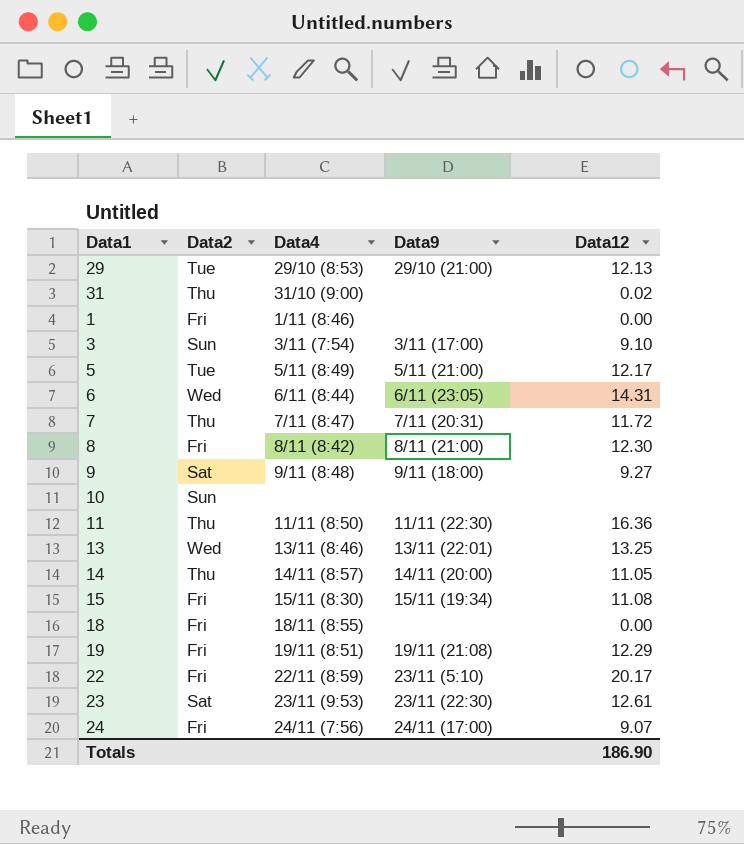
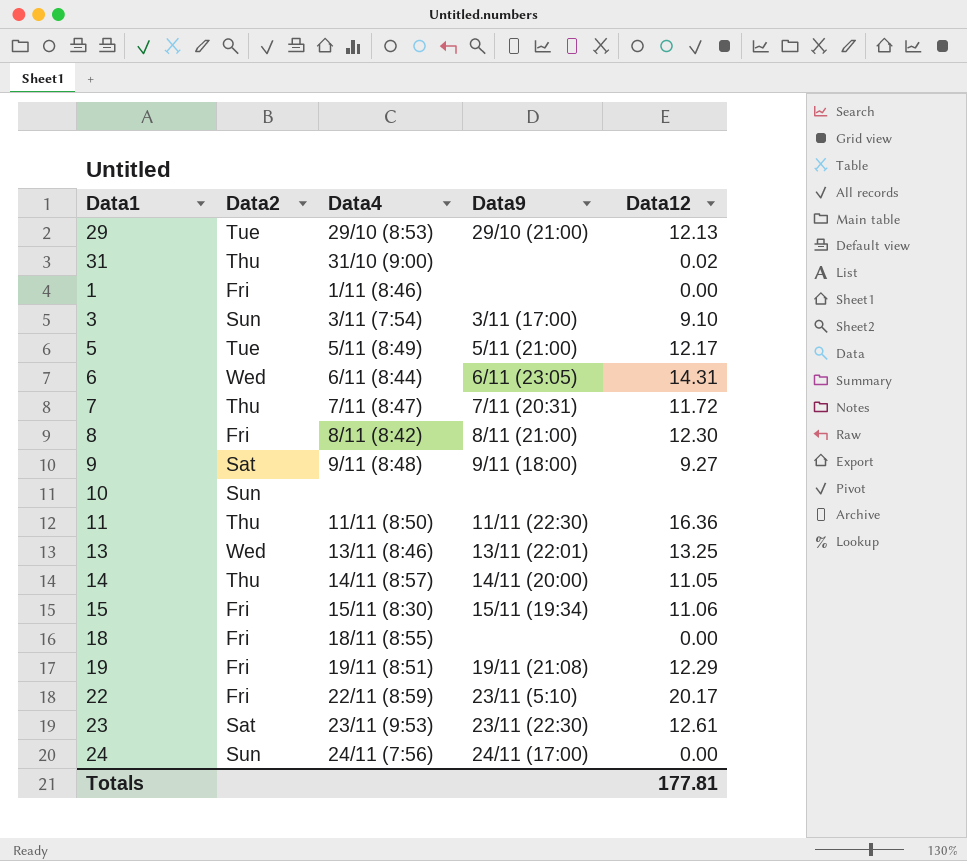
15 | Data12: 11.08 -> 11.06
24 | Data2: Fri -> Sun
24 | Data12: 9.07 -> 0.00
Totals | Data12: 186.90 -> 177.81

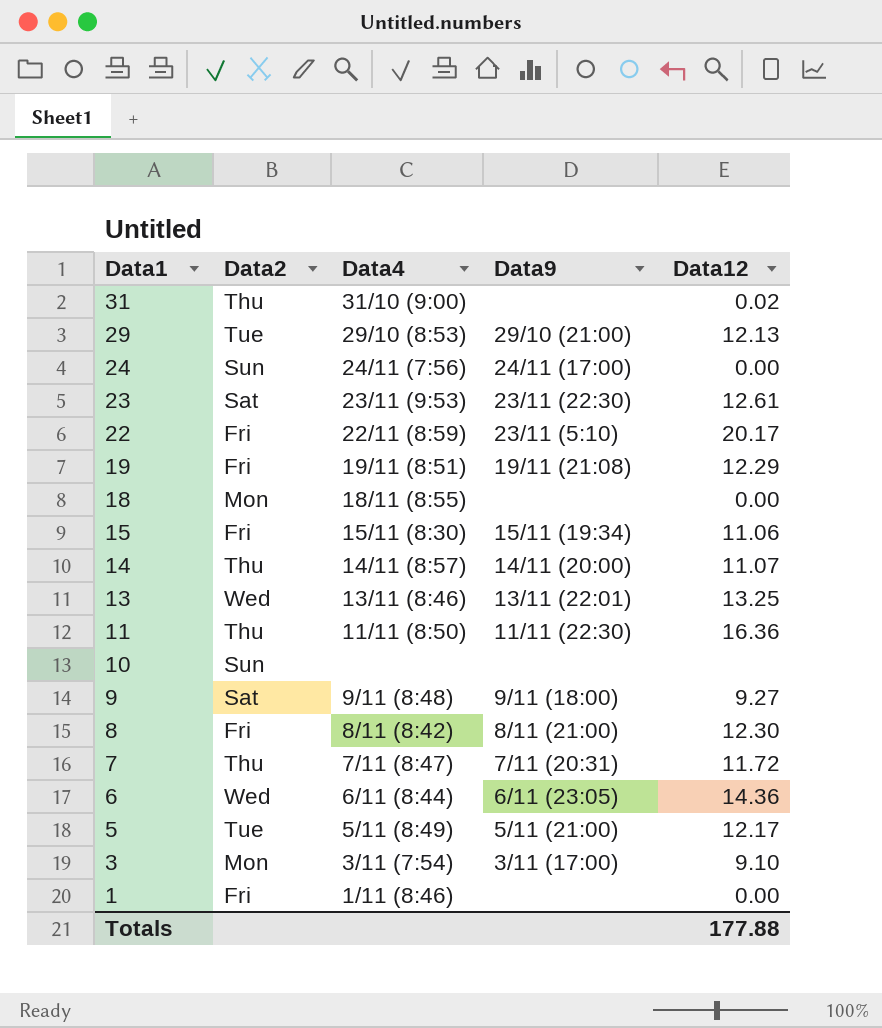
row order: none -> Data1 descending
18 | Data2: Fri -> Mon
14 | Data12: 11.05 -> 11.07
6 | Data12: 14.31 -> 14.36
3 | Data2: Sun -> Mon
Totals | Data12: 177.81 -> 177.88

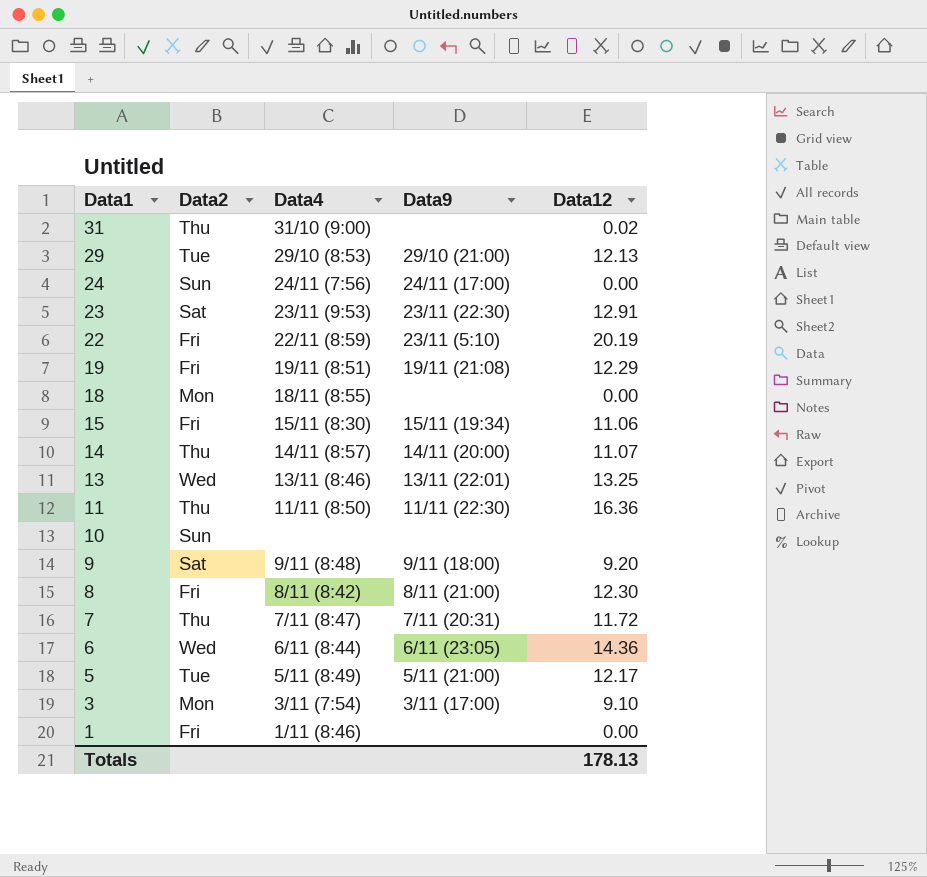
23 | Data12: 12.61 -> 12.91
22 | Data12: 20.17 -> 20.19
9 | Data12: 9.27 -> 9.20
Totals | Data12: 177.88 -> 178.13

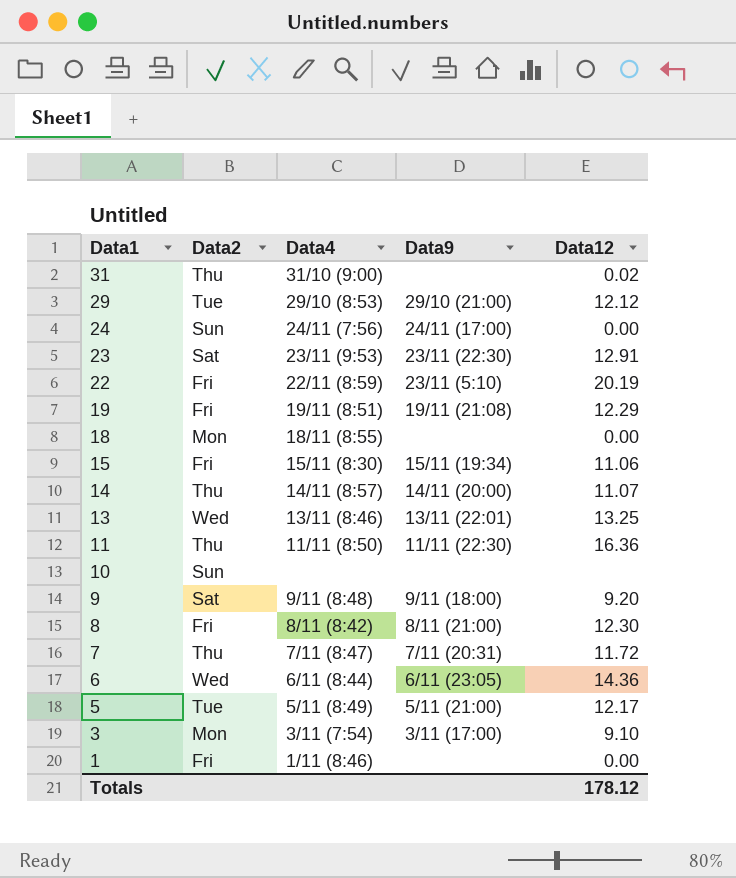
29 | Data12: 12.13 -> 12.12
Totals | Data12: 178.13 -> 178.12

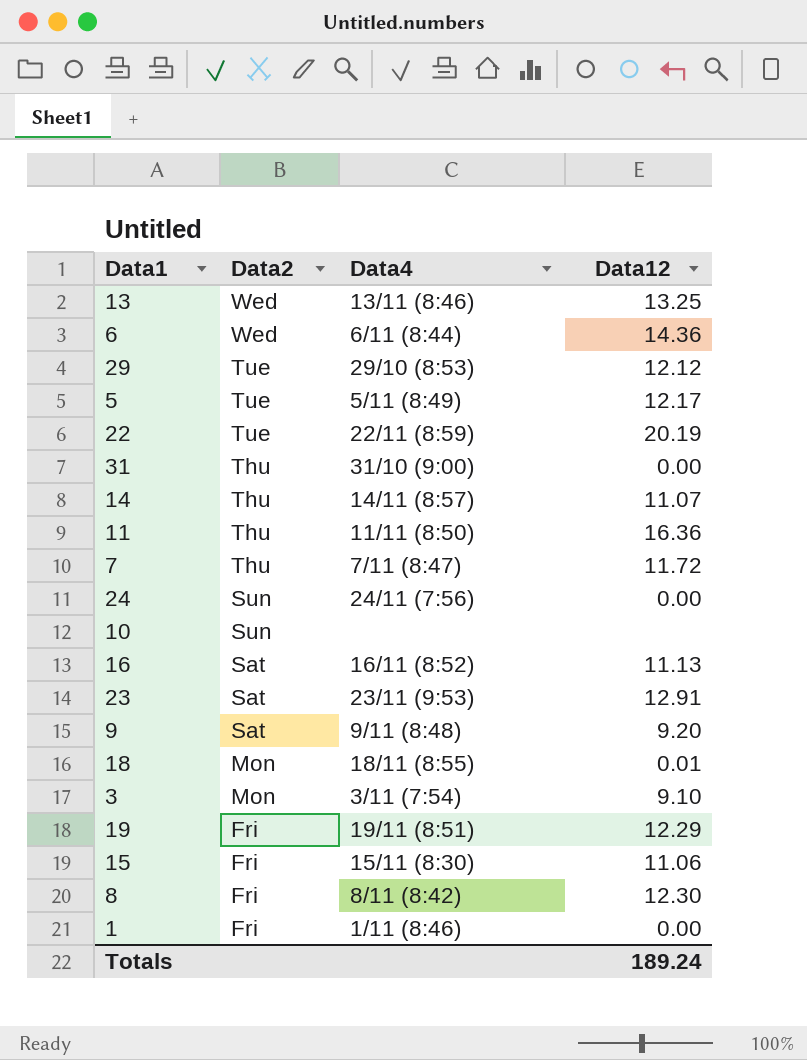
row order: Data1 descending -> Data2 descending
column Data9 | position: 4 -> none
22 | Data2: Fri -> Tue
31 | Data12: 0.02 -> 0.00
row 16: none -> Sat | 16/11 (8:52) | 11.13
18 | Data12: 0.00 -> 0.01
Totals | Data12: 178.12 -> 189.24

